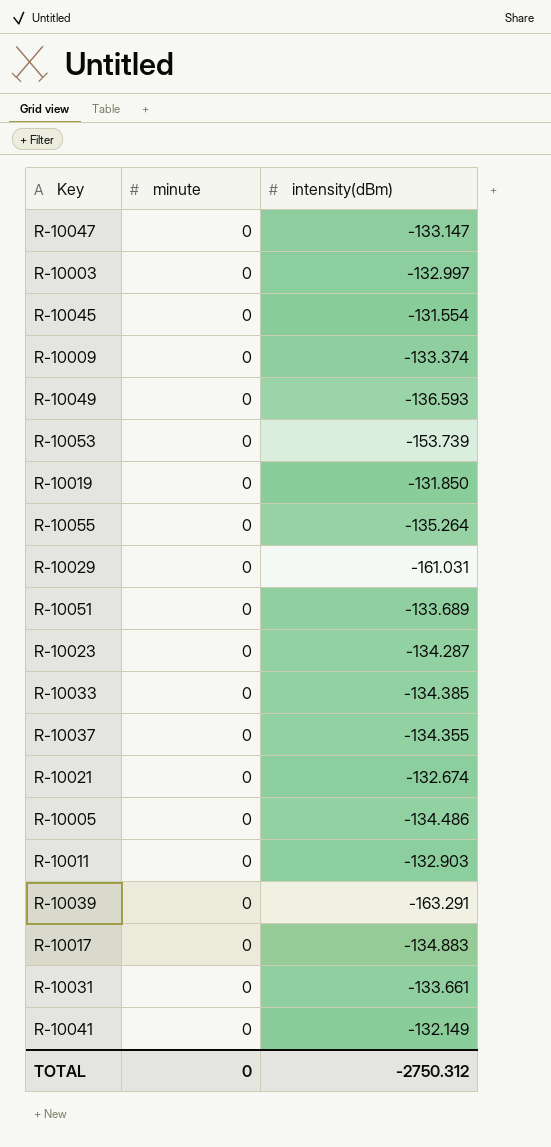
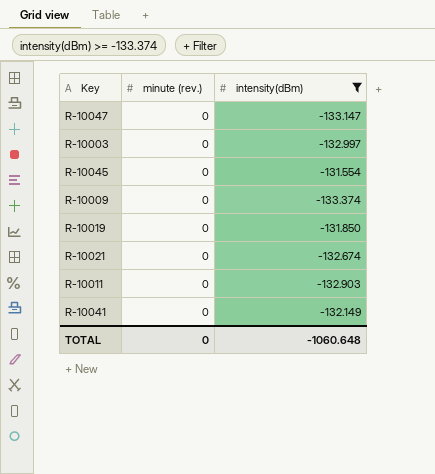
filter: none -> intensity(dBm) >= -133.374
column name: minute -> minute (rev.)
TOTAL | intensity(dBm): -2750.312 -> -1060.648

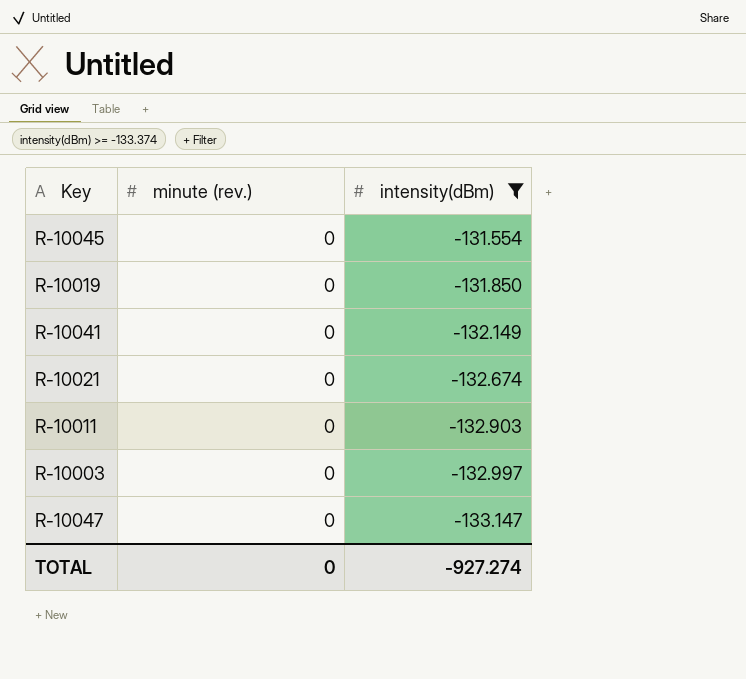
row order: none -> intensity(dBm) descending
row R-10009: 0 | -133.374 -> none
TOTAL | intensity(dBm): -1060.648 -> -927.274

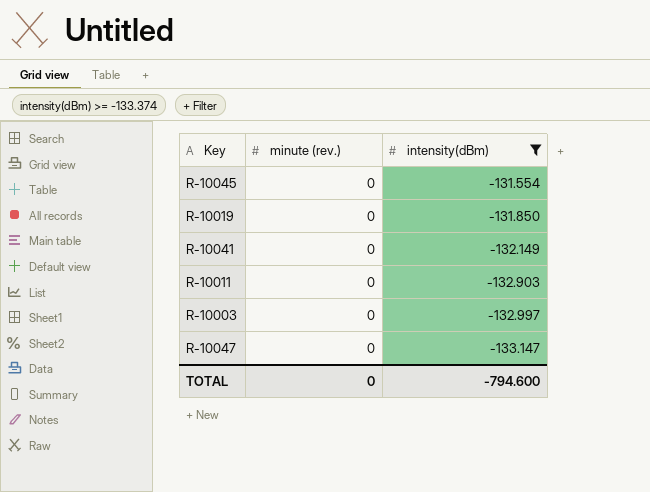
row R-10021: 0 | -132.674 -> none
TOTAL | intensity(dBm): -927.274 -> -794.600

